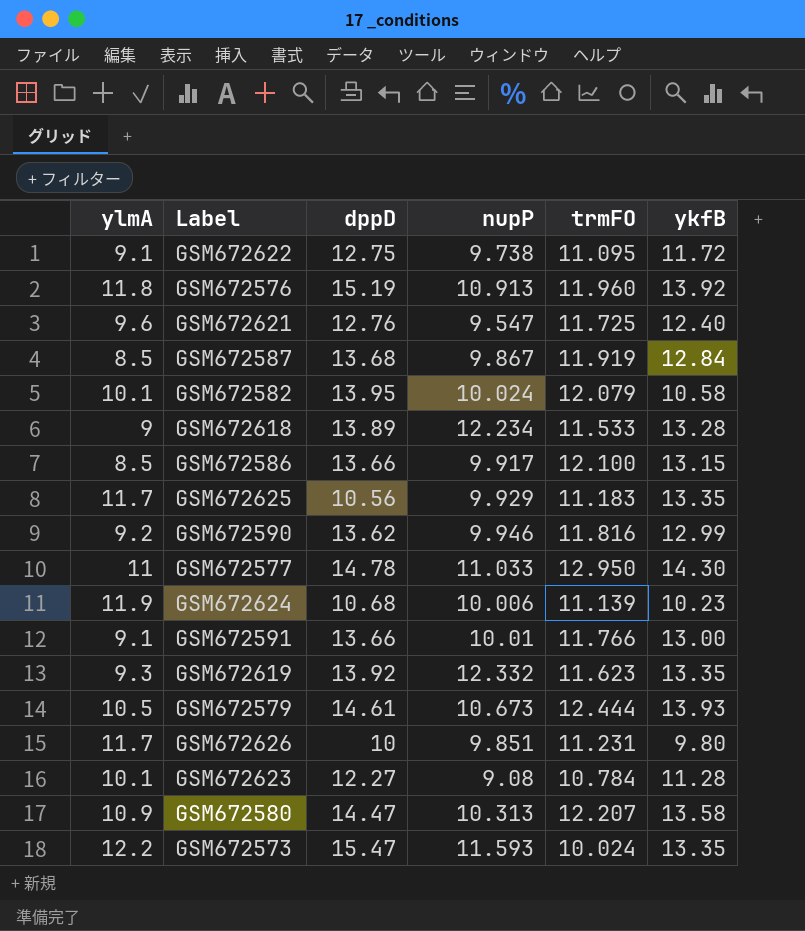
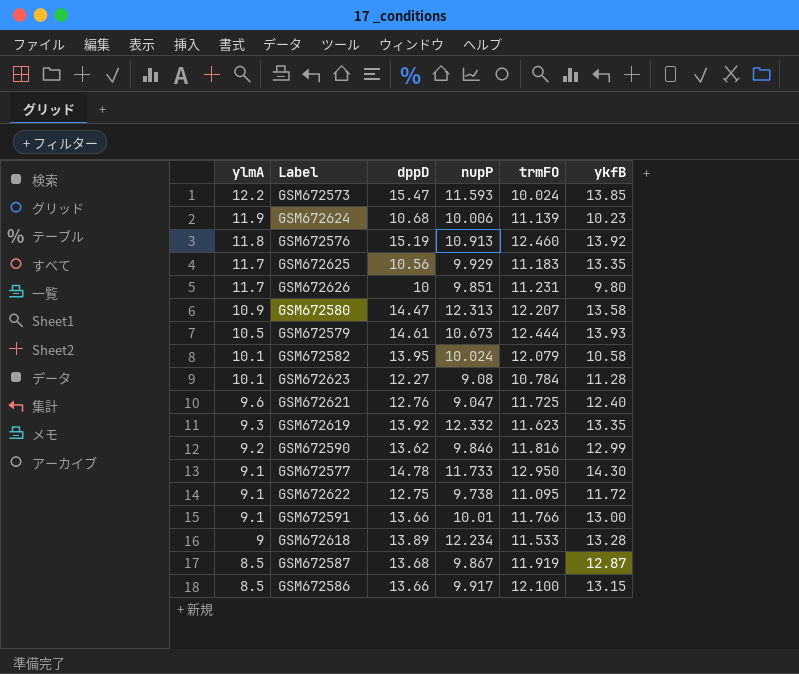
row order: none -> ylmA descending
GSM672573 | ykfB: 13.35 -> 13.85
GSM672576 | trmFO: 11.960 -> 12.460
GSM672580 | nupP: 10.313 -> 12.313
GSM672621 | nupP: 9.547 -> 9.047
GSM672590 | nupP: 9.946 -> 9.846
GSM672577 | ylmA: 11 -> 9.1
GSM672577 | nupP: 11.033 -> 11.733
GSM672587 | ykfB: 12.84 -> 12.87

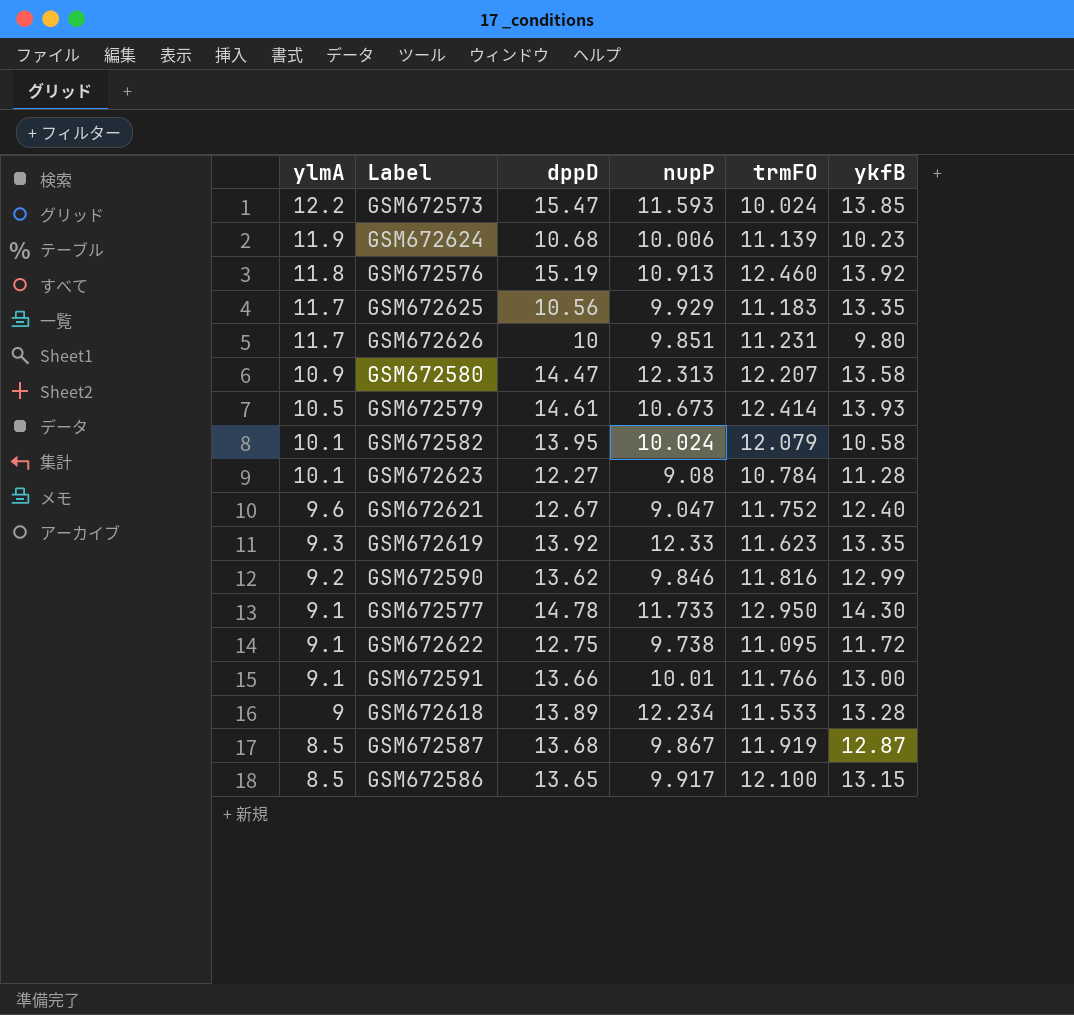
GSM672579 | trmFO: 12.444 -> 12.414
GSM672621 | dppD: 12.76 -> 12.67
GSM672621 | trmFO: 11.725 -> 11.752
GSM672619 | nupP: 12.332 -> 12.33
GSM672586 | dppD: 13.66 -> 13.65

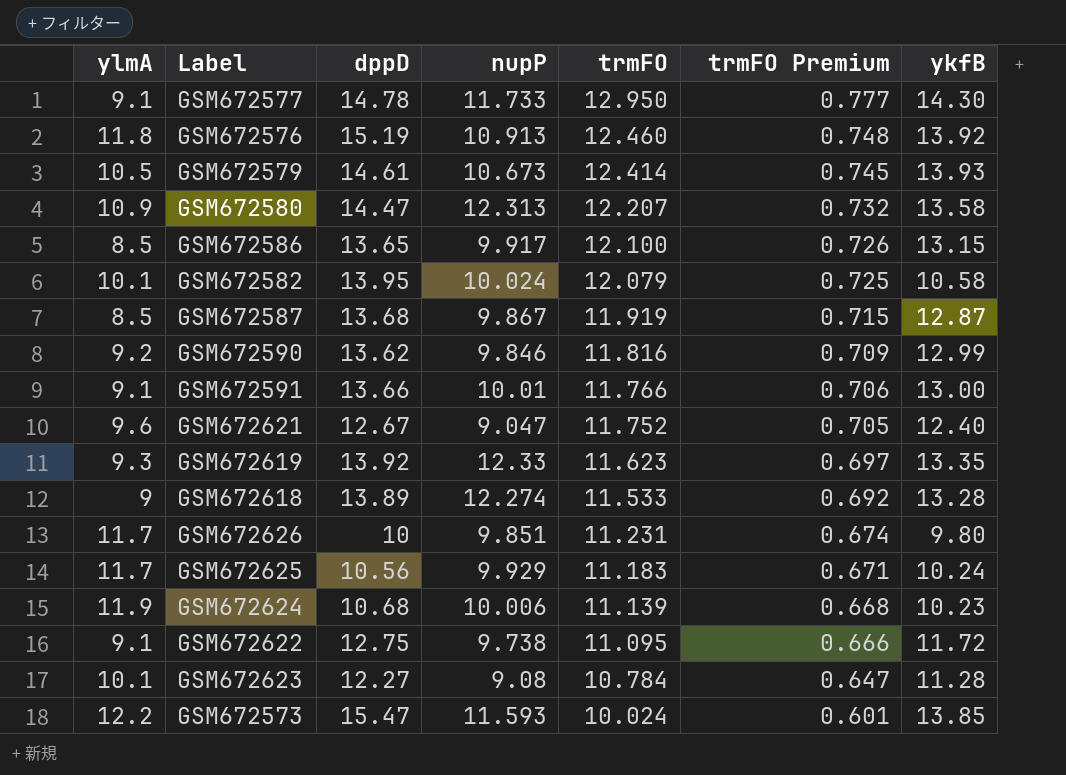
row order: ylmA descending -> trmFO descending
column trmFO Premium | formula: none -> [trmFO] * 0.06
GSM672618 | nupP: 12.234 -> 12.274
GSM672625 | ykfB: 13.35 -> 10.24

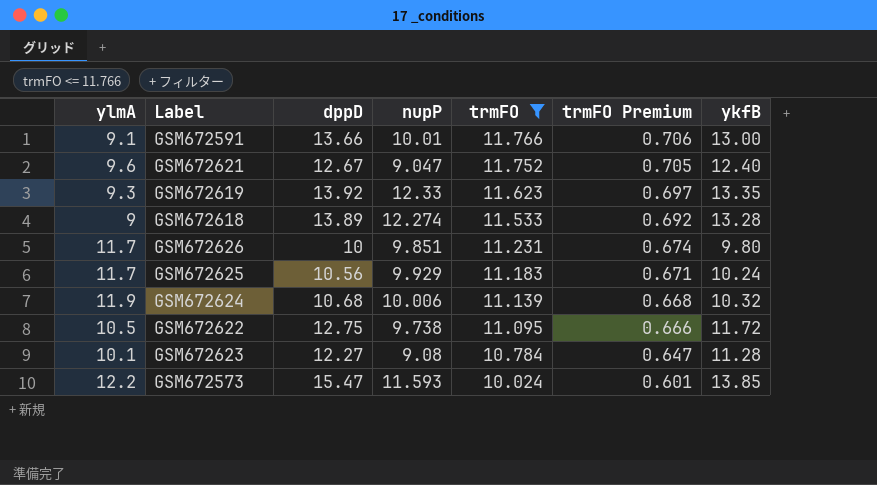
filter: none -> trmFO <= 11.766
GSM672624 | ykfB: 10.23 -> 10.32
GSM672622 | ylmA: 9.1 -> 10.5

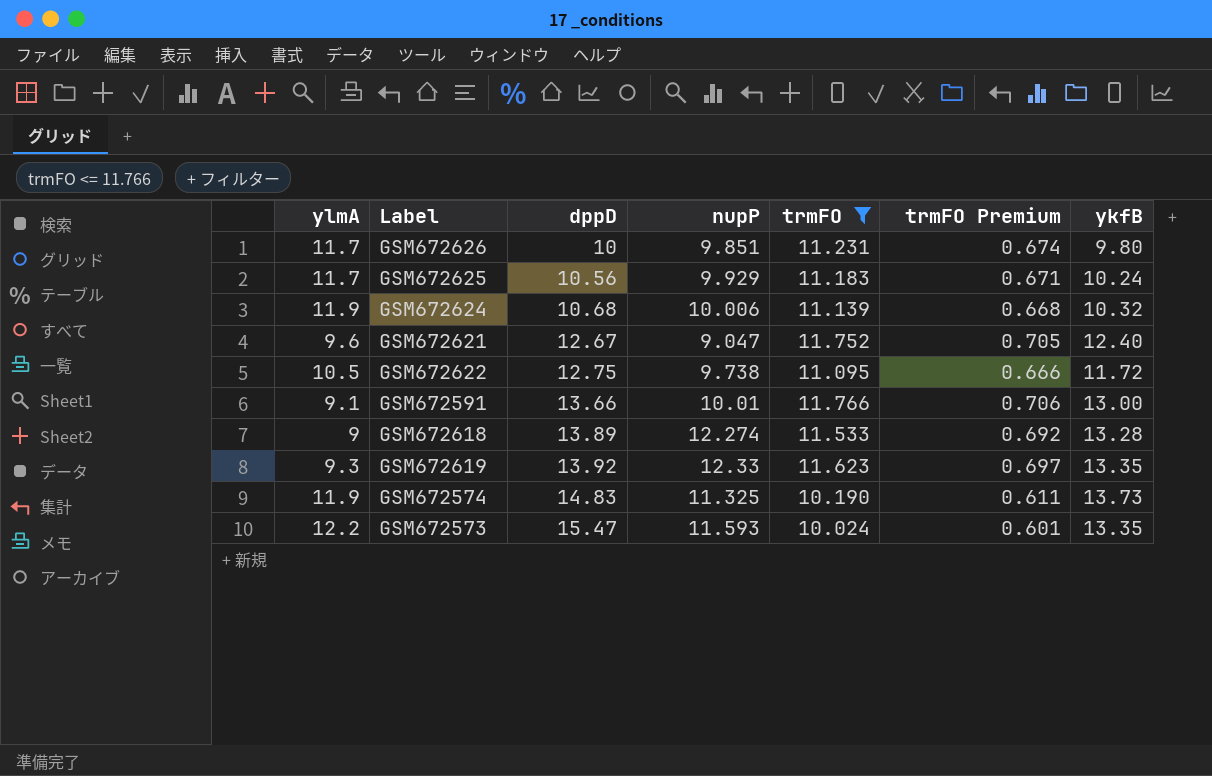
row order: trmFO descending -> dppD ascending
row GSM672623: 10.1 | 12.27 | 9.08 | 10.784 | 0.647 | 11.28 -> none
row GSM672574: none -> 11.9 | 14.83 | 11.325 | 10.190 | 0.611 | 13.73
GSM672573 | ykfB: 13.85 -> 13.35

